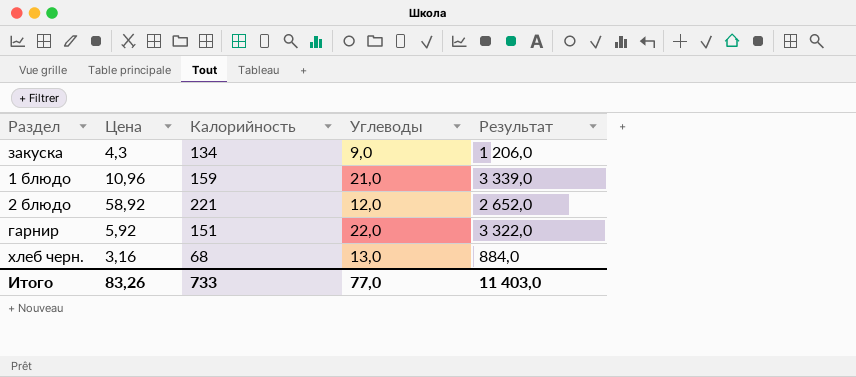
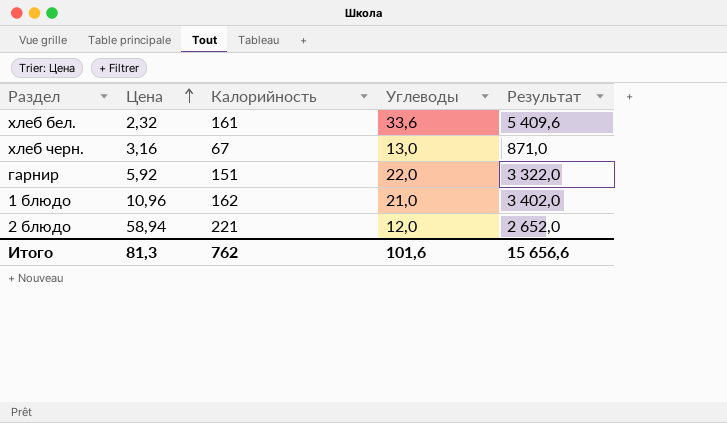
row order: none -> Цена ascending
row закуска: 4,3 | 134 | 9,0 | 1 206,0 -> none
row хлеб бел.: none -> 2,32 | 161 | 33,6 | 5 409,6
хлеб черн. | Калорийность: 68 -> 67
хлеб черн. | Результат: 884,0 -> 871,0
1 блюдо | Калорийность: 159 -> 162
1 блюдо | Результат: 3 339,0 -> 3 402,0
2 блюдо | Цена: 58,92 -> 58,94
Итого | Цена: 83,26 -> 81,3
Итого | Калорийность: 733 -> 762
Итого | Углеводы: 77,0 -> 101,6
Итого | Результат: 11 403,0 -> 15 656,6

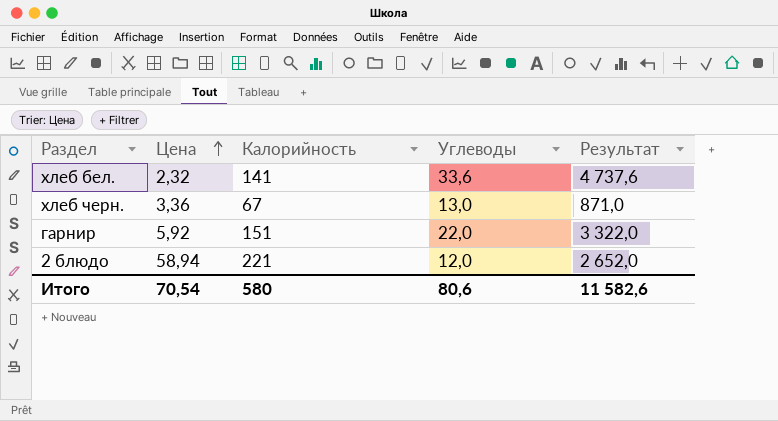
row 1 блюдо: 10,96 | 162 | 21,0 | 3 402,0 -> none
хлеб бел. | Калорийность: 161 -> 141
хлеб бел. | Результат: 5 409,6 -> 4 737,6
хлеб черн. | Цена: 3,16 -> 3,36
Итого | Цена: 81,3 -> 70,54
Итого | Калорийность: 762 -> 580
Итого | Углеводы: 101,6 -> 80,6
Итого | Результат: 15 656,6 -> 11 582,6

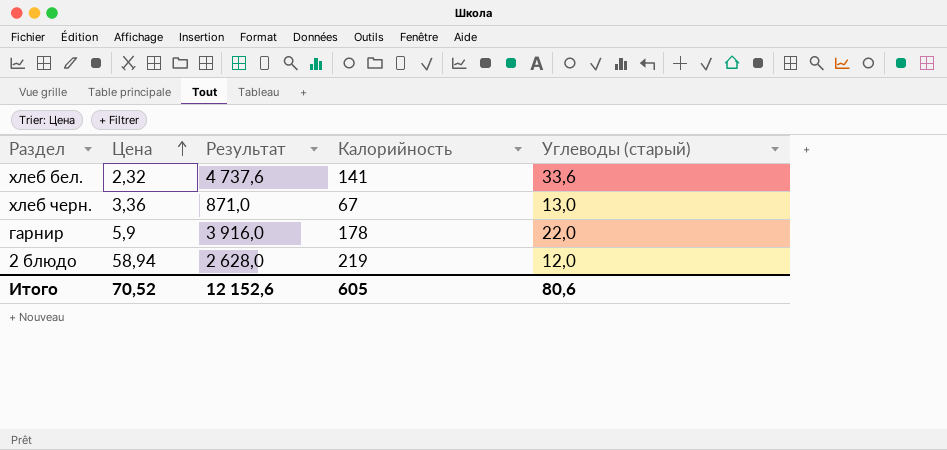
column Результат | position: 5 -> 3
column name: Углеводы -> Углеводы (старый)
гарнир | Цена: 5,92 -> 5,9
гарнир | Результат: 3 322,0 -> 3 916,0
гарнир | Калорийность: 151 -> 178
2 блюдо | Результат: 2 652,0 -> 2 628,0
2 блюдо | Калорийность: 221 -> 219
Итого | Цена: 70,54 -> 70,52
Итого | Результат: 11 582,6 -> 12 152,6
Итого | Калорийность: 580 -> 605

